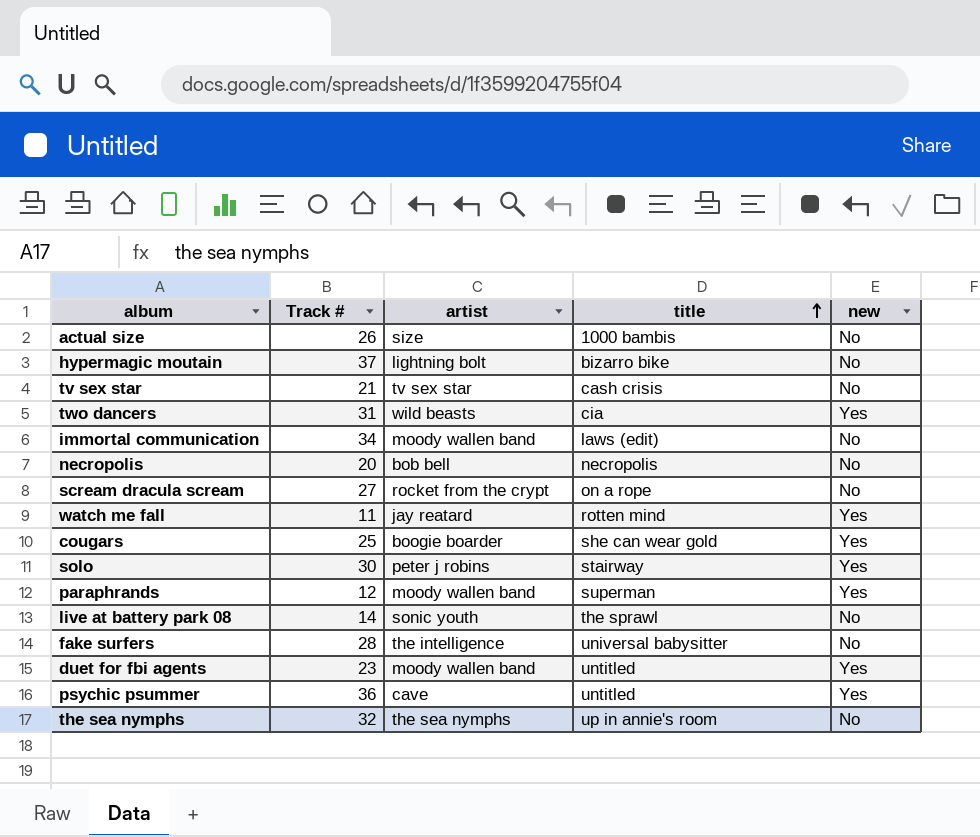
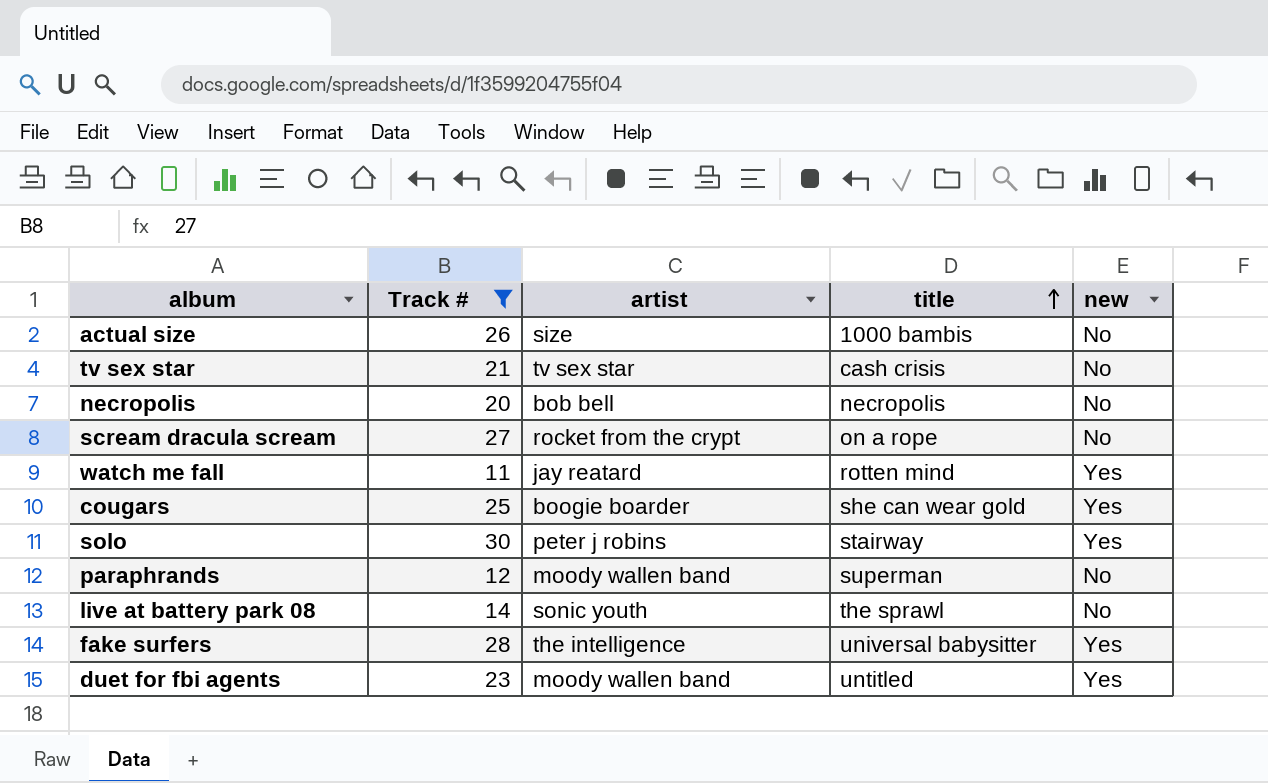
filter: none -> Track # <= 30
paraphrands | new: Yes -> No
fake surfers | new: No -> Yes

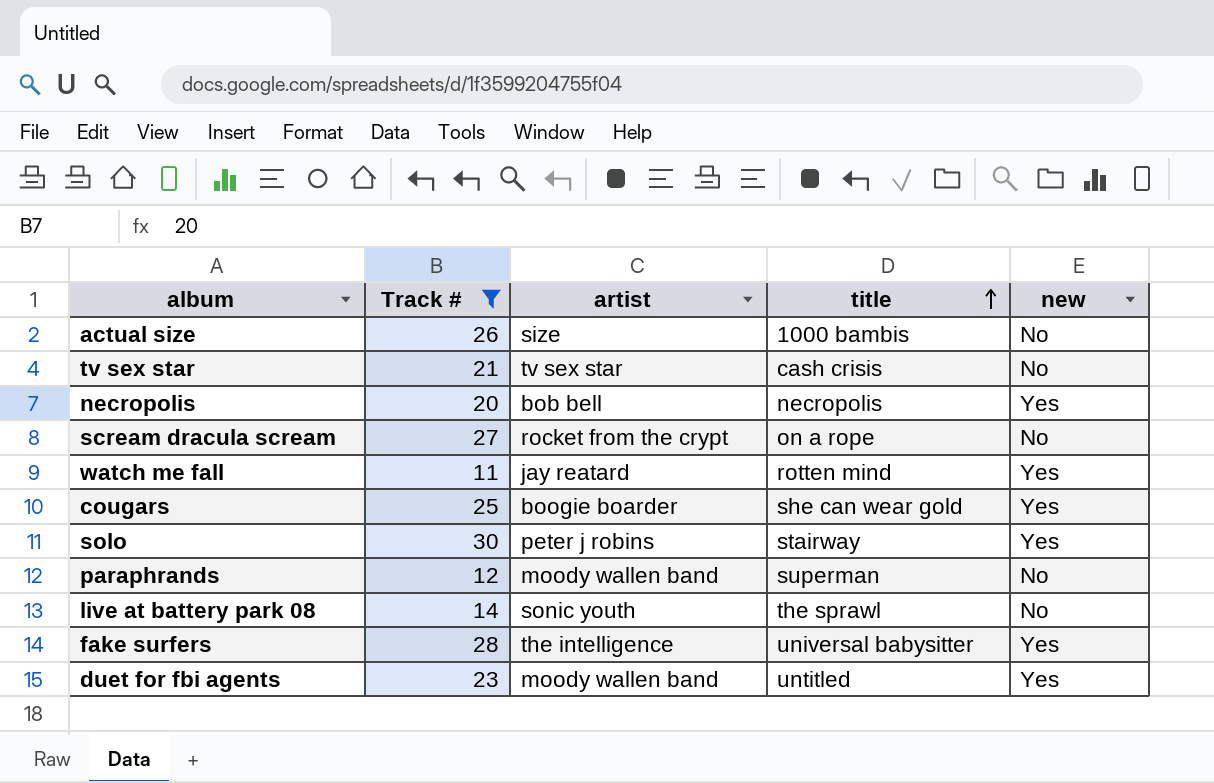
necropolis | new: No -> Yes

